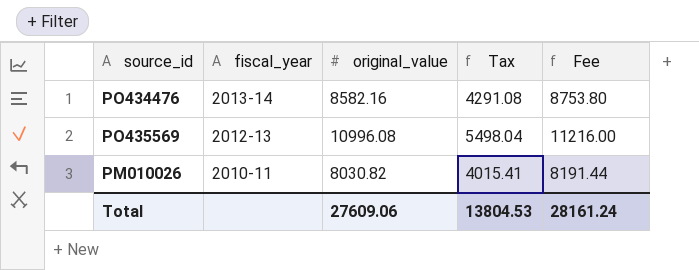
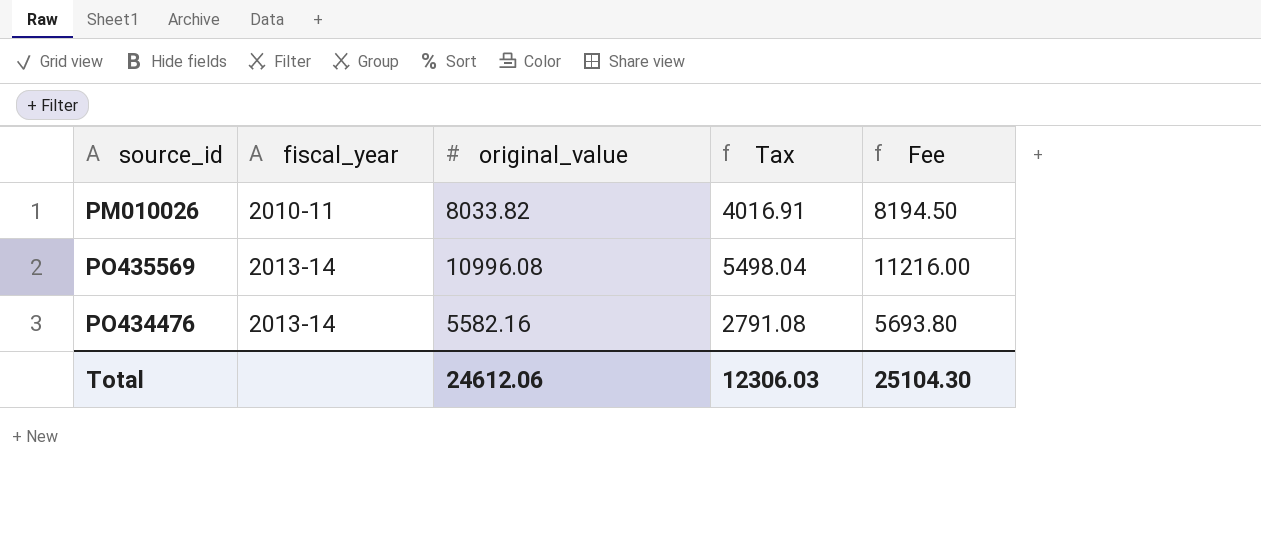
row order: fiscal_year descending -> fiscal_year ascending
PM010026 | original_value: 8030.82 -> 8033.82
PM010026 | Tax: 4015.41 -> 4016.91
PM010026 | Fee: 8191.44 -> 8194.50
PO435569 | fiscal_year: 2012-13 -> 2013-14
PO434476 | original_value: 8582.16 -> 5582.16
PO434476 | Tax: 4291.08 -> 2791.08
PO434476 | Fee: 8753.80 -> 5693.80
Total | original_value: 27609.06 -> 24612.06
Total | Tax: 13804.53 -> 12306.03
Total | Fee: 28161.24 -> 25104.30

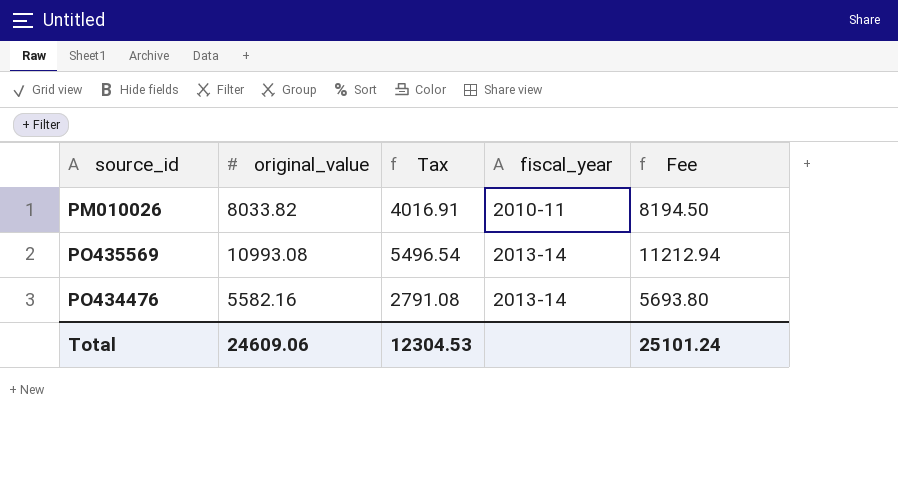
column fiscal_year | position: 2 -> 4
PO435569 | original_value: 10996.08 -> 10993.08
PO435569 | Tax: 5498.04 -> 5496.54
PO435569 | Fee: 11216.00 -> 11212.94
Total | original_value: 24612.06 -> 24609.06
Total | Tax: 12306.03 -> 12304.53
Total | Fee: 25104.30 -> 25101.24

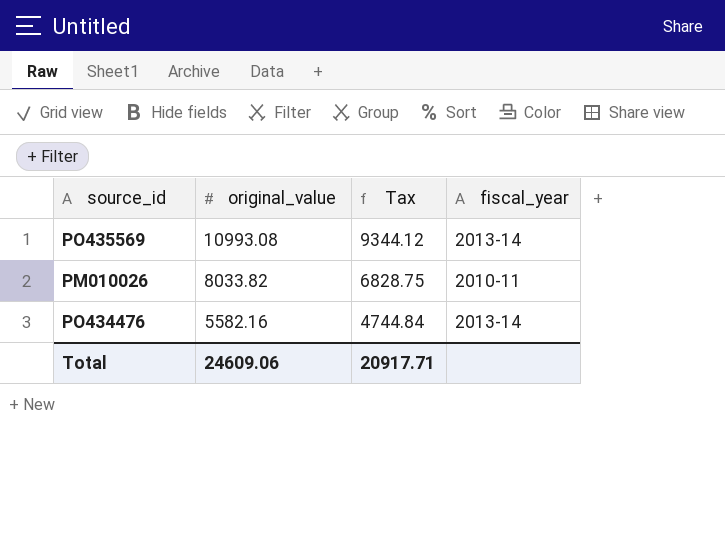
row order: fiscal_year ascending -> original_value descending
column Fee | formula: [original_value] * 1.02 -> none
column Tax | formula: [original_value] * 0.5 -> [original_value] * 0.85
Total | Tax: 12304.53 -> 20917.71

